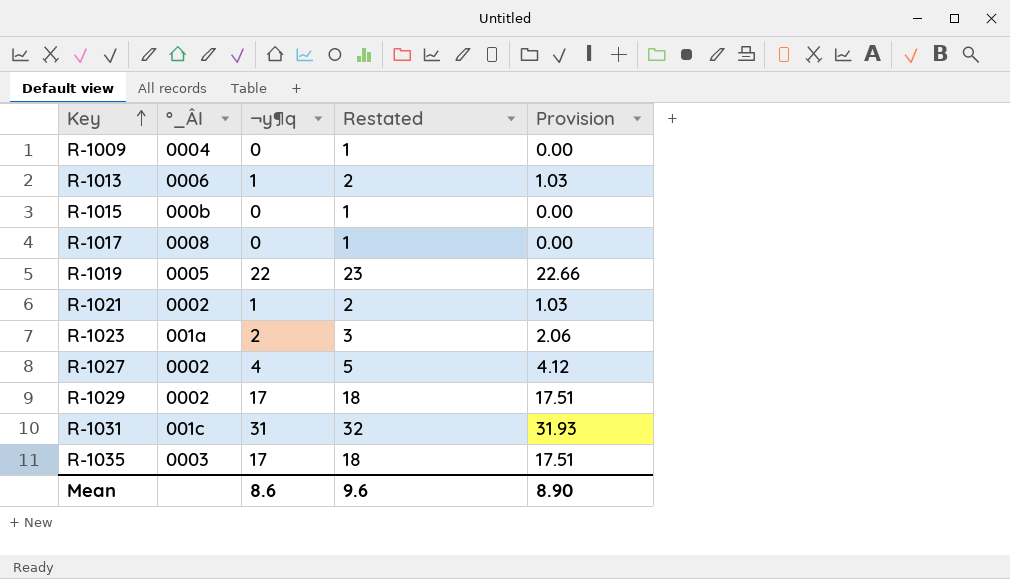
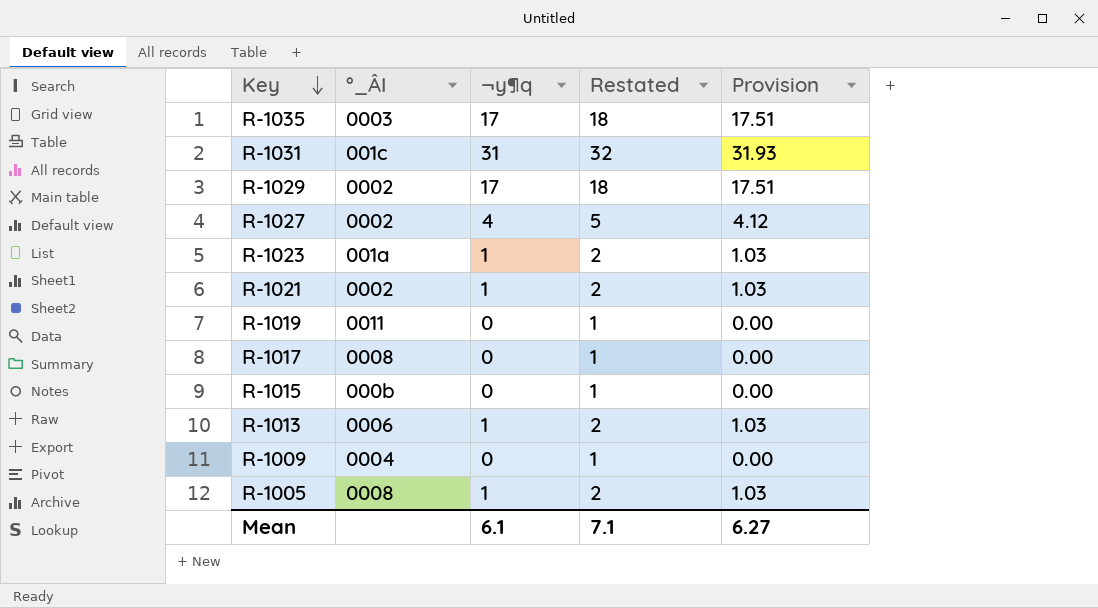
row order: Key ascending -> Key descending
R-1023 | ¬y¶q: 2 -> 1
R-1023 | Restated: 3 -> 2
R-1023 | Provision: 2.06 -> 1.03
R-1019 | °_ÂI: 0005 -> 0011
R-1019 | ¬y¶q: 22 -> 0
R-1019 | Restated: 23 -> 1
R-1019 | Provision: 22.66 -> 0.00
row R-1005: none -> 0008 | 1 | 2 | 1.03
Mean | ¬y¶q: 8.6 -> 6.1
Mean | Restated: 9.6 -> 7.1
Mean | Provision: 8.90 -> 6.27

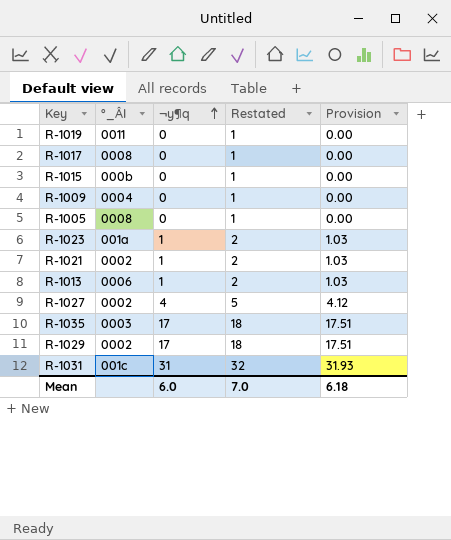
row order: Key descending -> ¬y¶q ascending
R-1005 | ¬y¶q: 1 -> 0
R-1005 | Restated: 2 -> 1
R-1005 | Provision: 1.03 -> 0.00
Mean | ¬y¶q: 6.1 -> 6.0
Mean | Restated: 7.1 -> 7.0
Mean | Provision: 6.27 -> 6.18

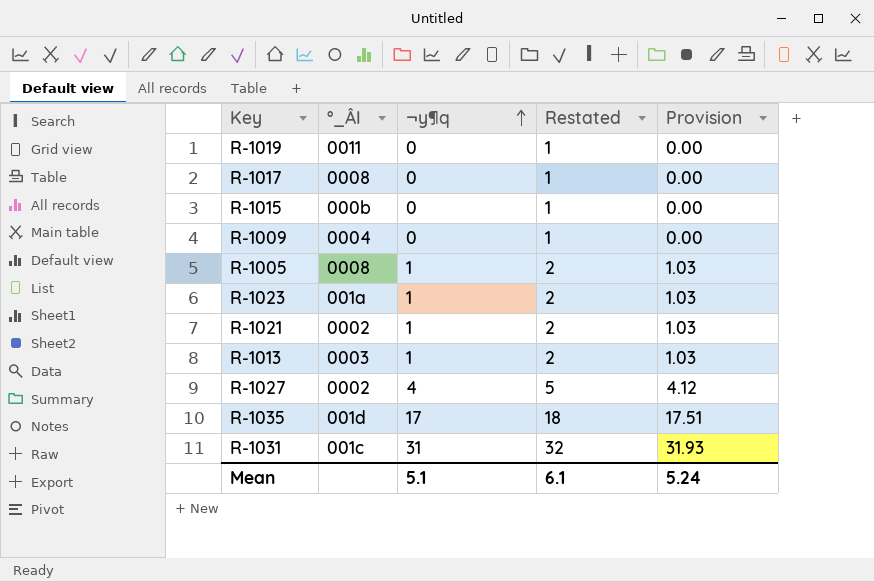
row R-1029: 0002 | 17 | 18 | 17.51 -> none
R-1005 | ¬y¶q: 0 -> 1
R-1005 | Restated: 1 -> 2
R-1005 | Provision: 0.00 -> 1.03
R-1013 | °_ÂI: 0006 -> 0003
R-1035 | °_ÂI: 0003 -> 001d
Mean | ¬y¶q: 6.0 -> 5.1
Mean | Restated: 7.0 -> 6.1
Mean | Provision: 6.18 -> 5.24

